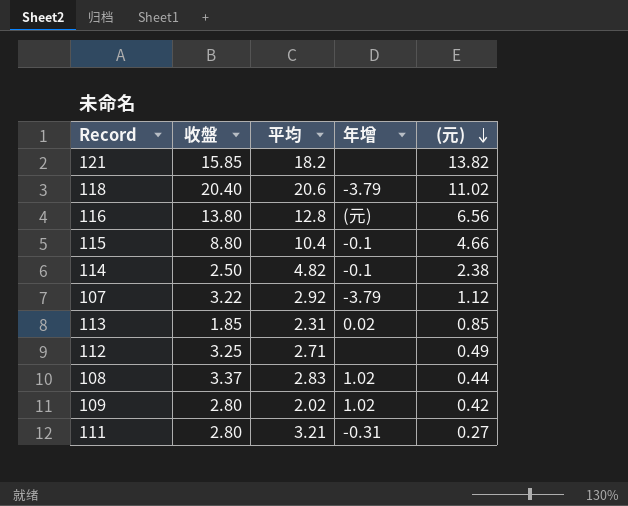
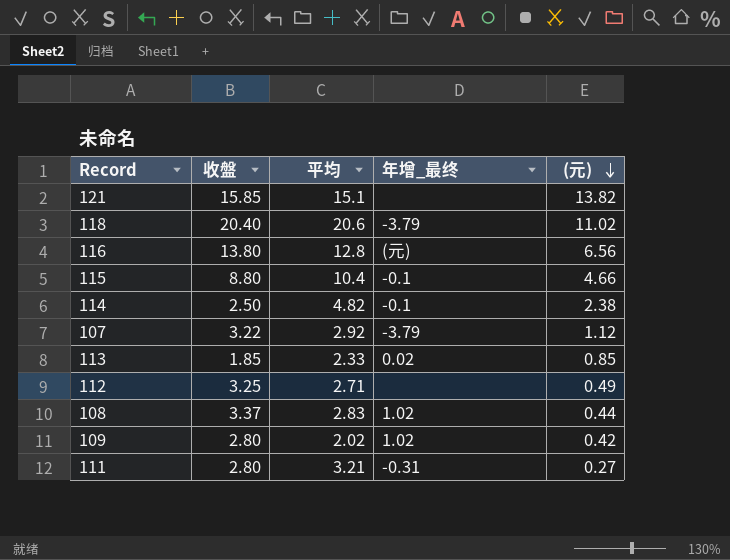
column name: 年增 -> 年增_最终
121 | 平均: 18.2 -> 15.1
113 | 平均: 2.31 -> 2.33

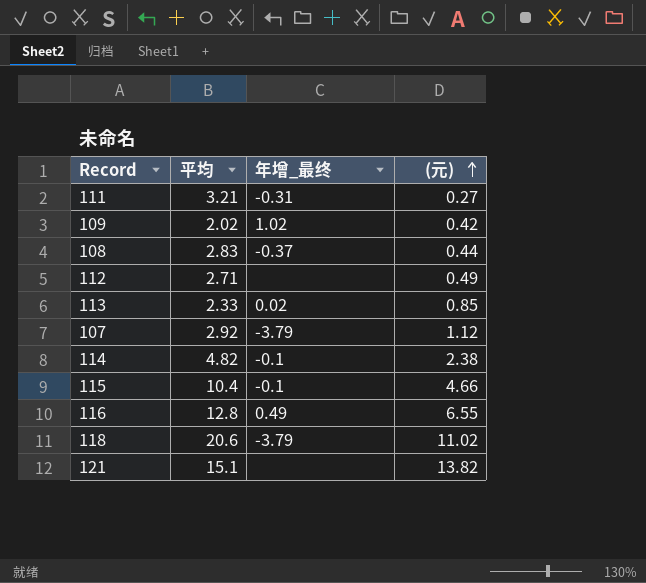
row order: (元) descending -> (元) ascending
column 收盤 | position: 2 -> none
108 | 年增_最终: 1.02 -> -0.37
116 | 年增_最终: (元) -> 0.49
116 | (元): 6.56 -> 6.55

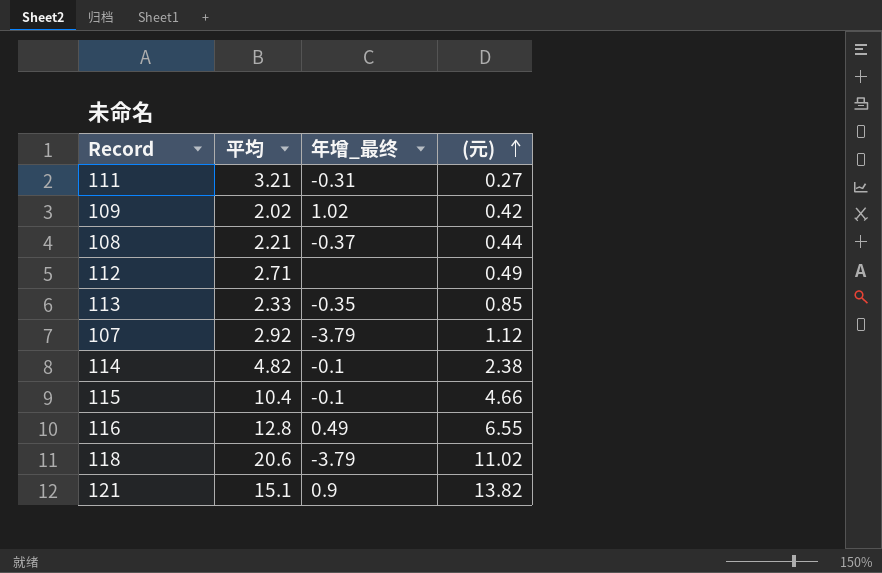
108 | 平均: 2.83 -> 2.21
113 | 年增_最终: 0.02 -> -0.35
121 | 年增_最终: none -> 0.9

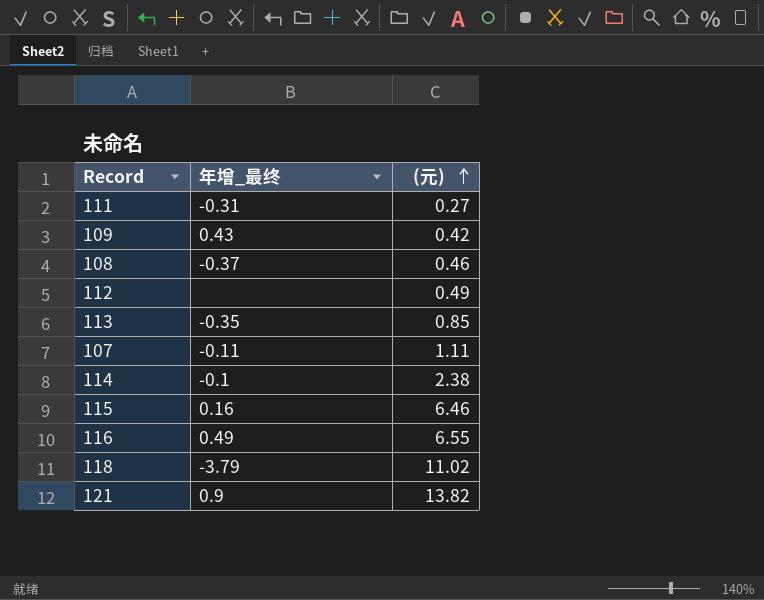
column 平均 | position: 2 -> none
109 | 年增_最终: 1.02 -> 0.43
108 | (元): 0.44 -> 0.46
107 | 年增_最终: -3.79 -> -0.11
107 | (元): 1.12 -> 1.11
115 | 年增_最终: -0.1 -> 0.16
115 | (元): 4.66 -> 6.46

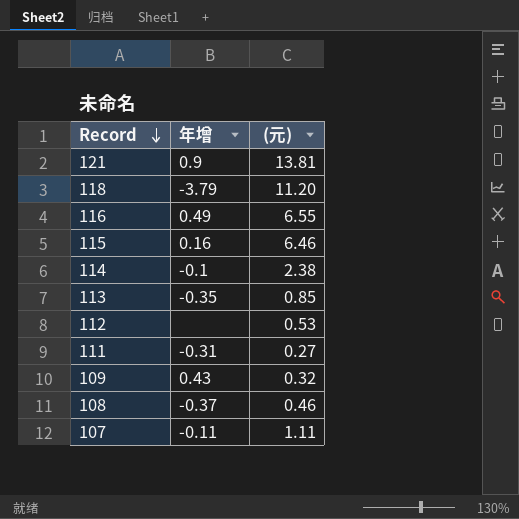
row order: (元) ascending -> Record descending
column name: 年增_最终 -> 年增
121 | (元): 13.82 -> 13.81
118 | (元): 11.02 -> 11.20
112 | (元): 0.49 -> 0.53
109 | (元): 0.42 -> 0.32

